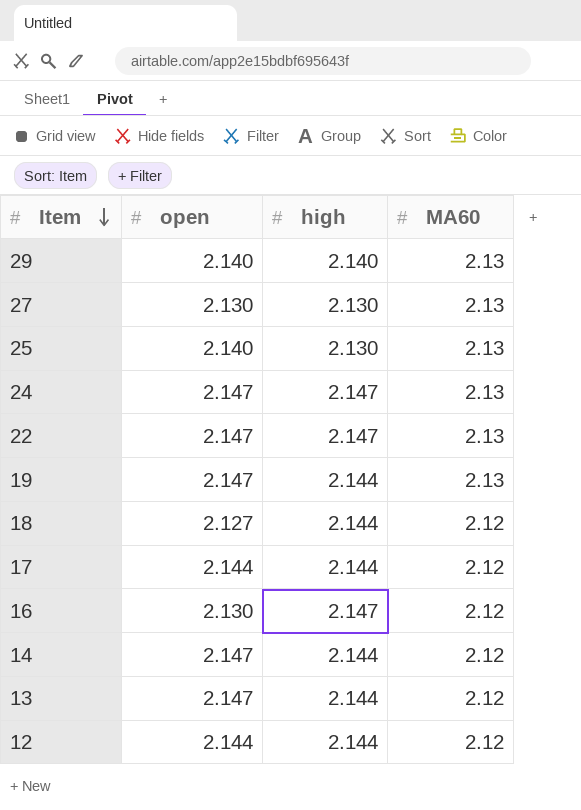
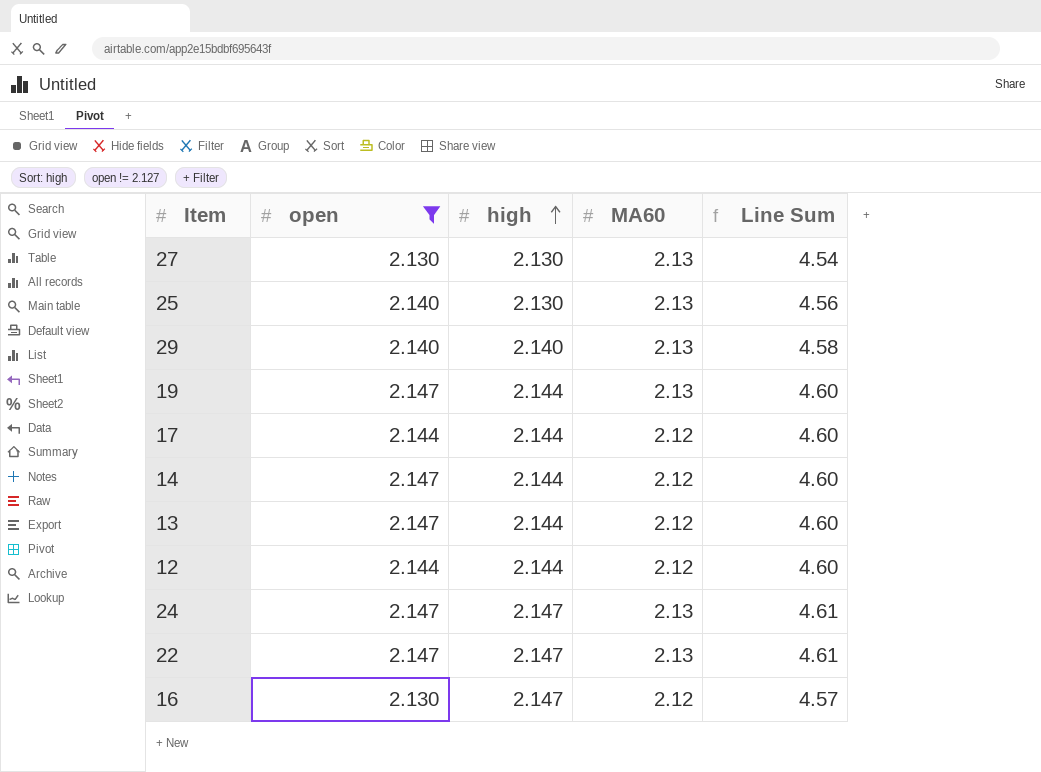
filter: none -> open != 2.127
row order: Item descending -> high ascending
column Line Sum | formula: none -> [open] * [high]

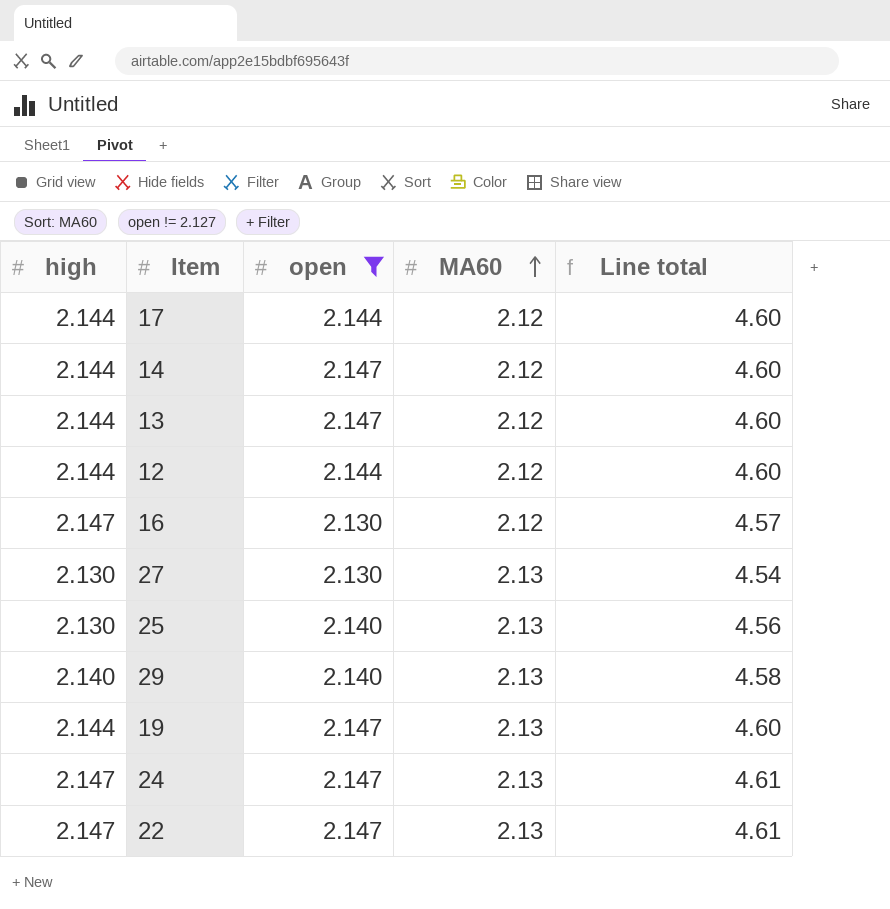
row order: high ascending -> MA60 ascending
column high | position: 3 -> 1
column name: Line Sum -> Line total

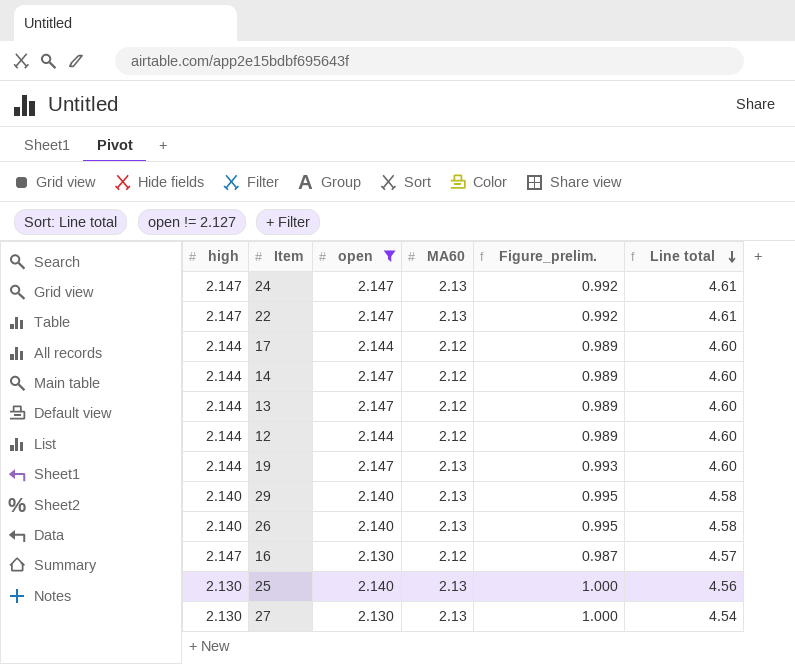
row order: MA60 ascending -> Line total descending
column Figure_prelim. | formula: none -> [MA60] / [high]
row 26: none -> 2.140 | 2.140 | 2.13 | 0.995 | 4.58

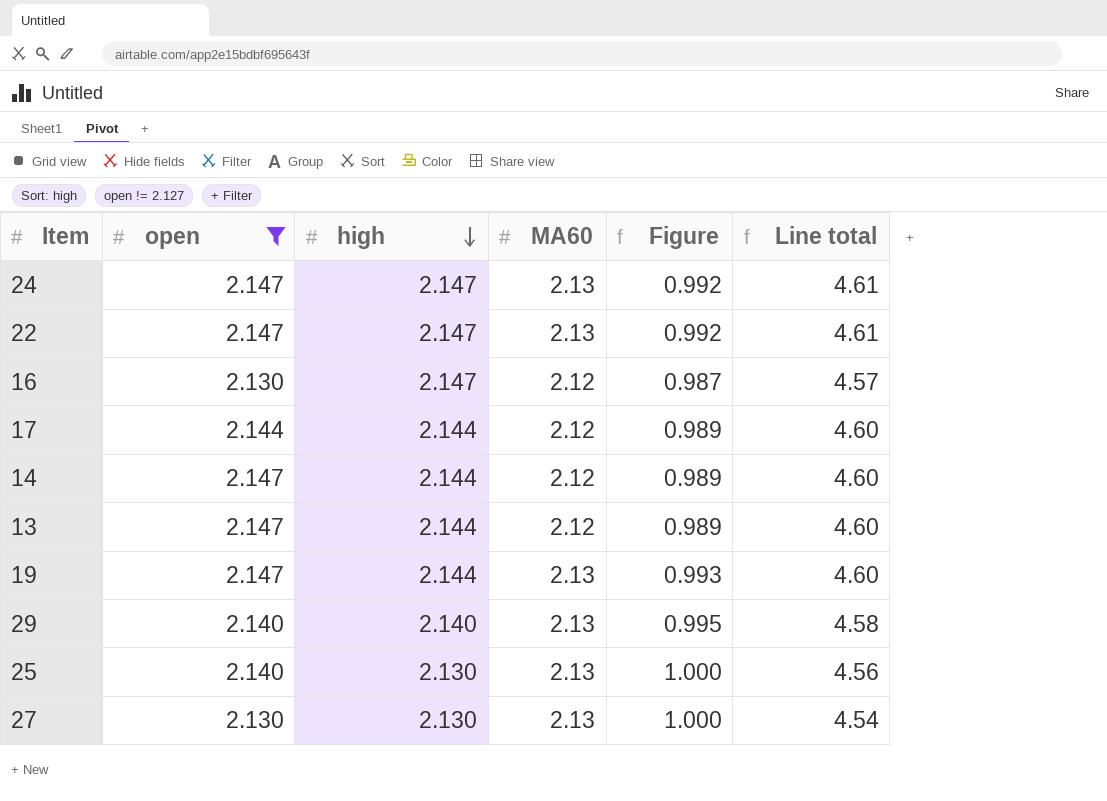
row order: Line total descending -> high descending
column high | position: 1 -> 3
column name: Figure_prelim. -> Figure
row 12: 2.144 | 2.144 | 2.12 | 0.989 | 4.60 -> none
row 26: 2.140 | 2.140 | 2.13 | 0.995 | 4.58 -> none

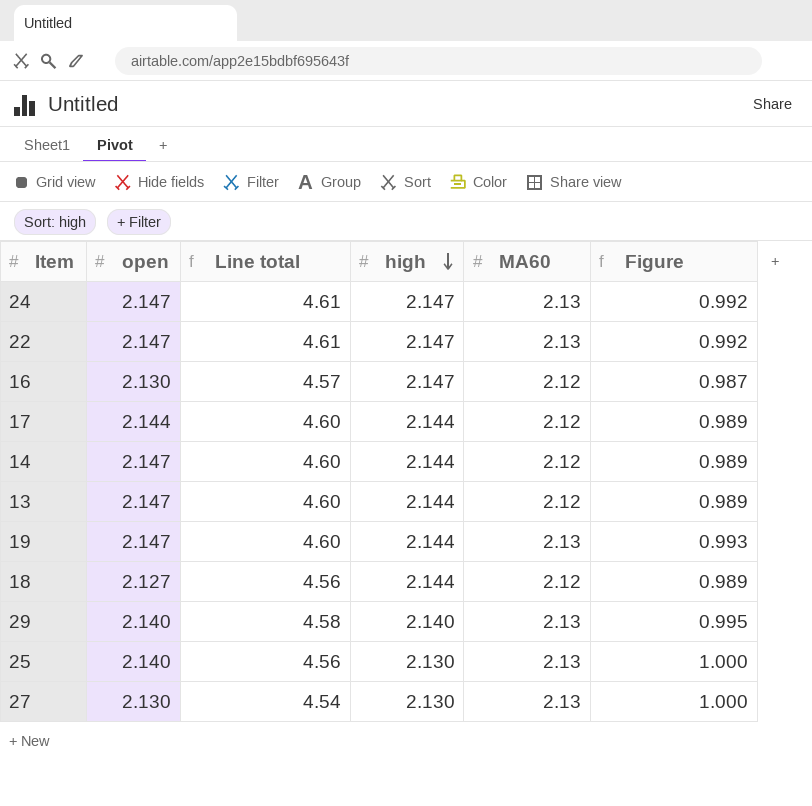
filter: open != 2.127 -> none
column Line total | position: 6 -> 3

